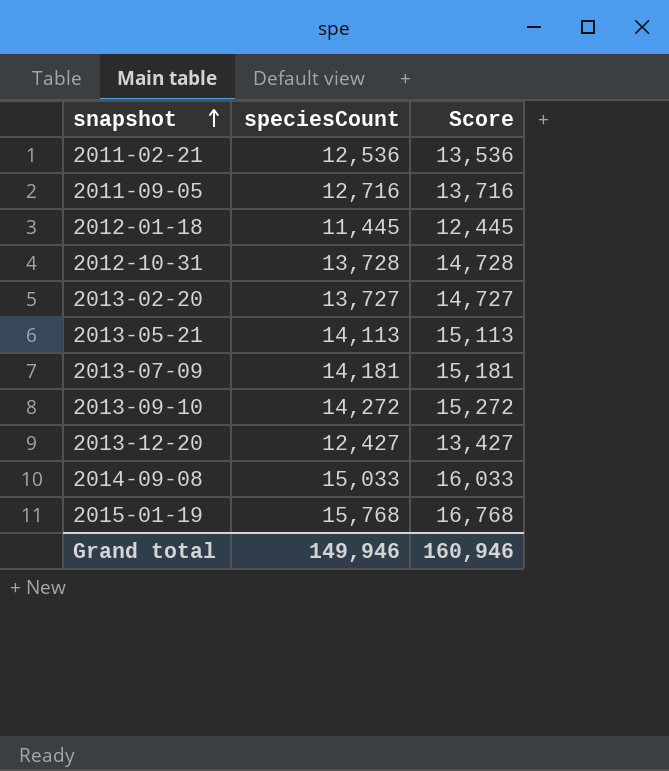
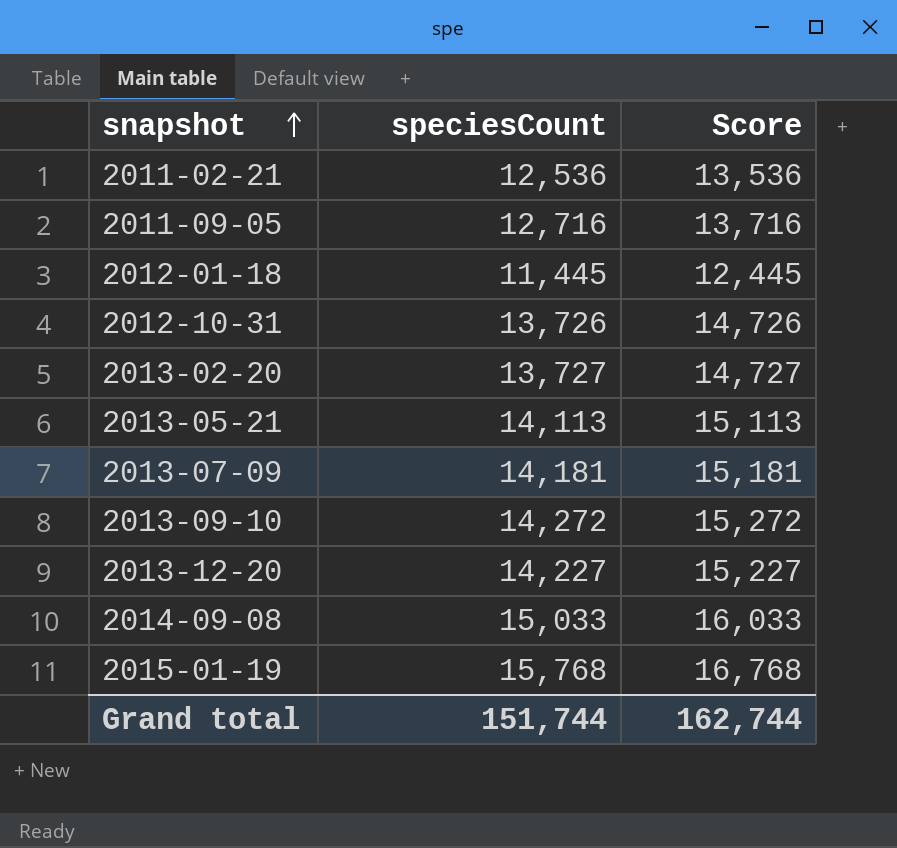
2012-10-31 | speciesCount: 13,728 -> 13,726
2012-10-31 | Score: 14,728 -> 14,726
2013-12-20 | speciesCount: 12,427 -> 14,227
2013-12-20 | Score: 13,427 -> 15,227
Grand total | speciesCount: 149,946 -> 151,744
Grand total | Score: 160,946 -> 162,744

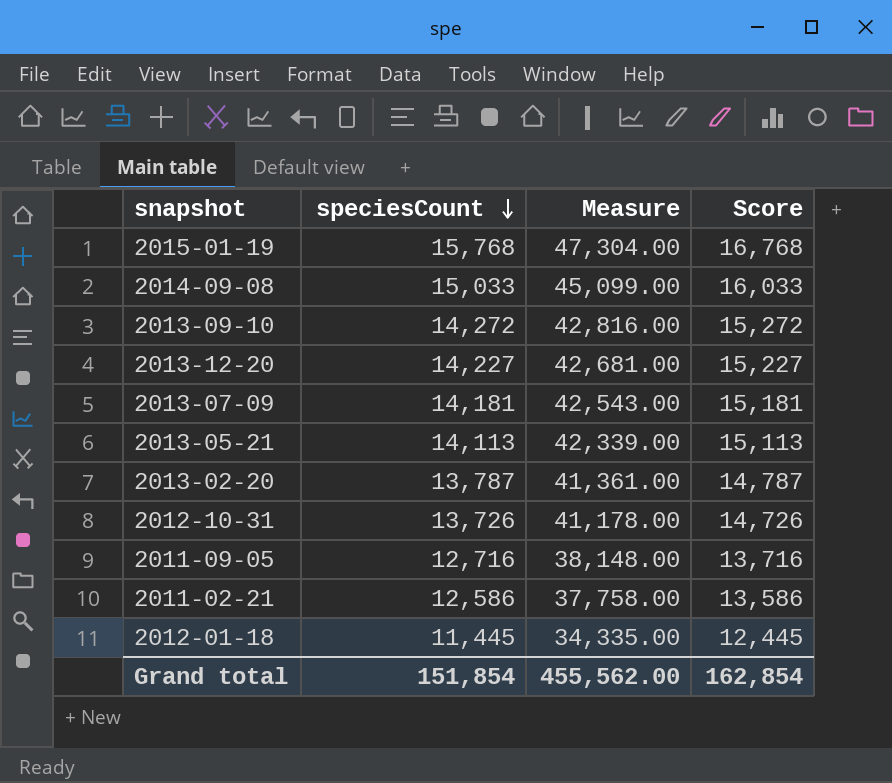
row order: snapshot ascending -> speciesCount descending
column Measure | formula: none -> [speciesCount] * 3
2013-02-20 | speciesCount: 13,727 -> 13,787
2013-02-20 | Score: 14,727 -> 14,787
2011-02-21 | speciesCount: 12,536 -> 12,586
2011-02-21 | Score: 13,536 -> 13,586
Grand total | speciesCount: 151,744 -> 151,854
Grand total | Score: 162,744 -> 162,854

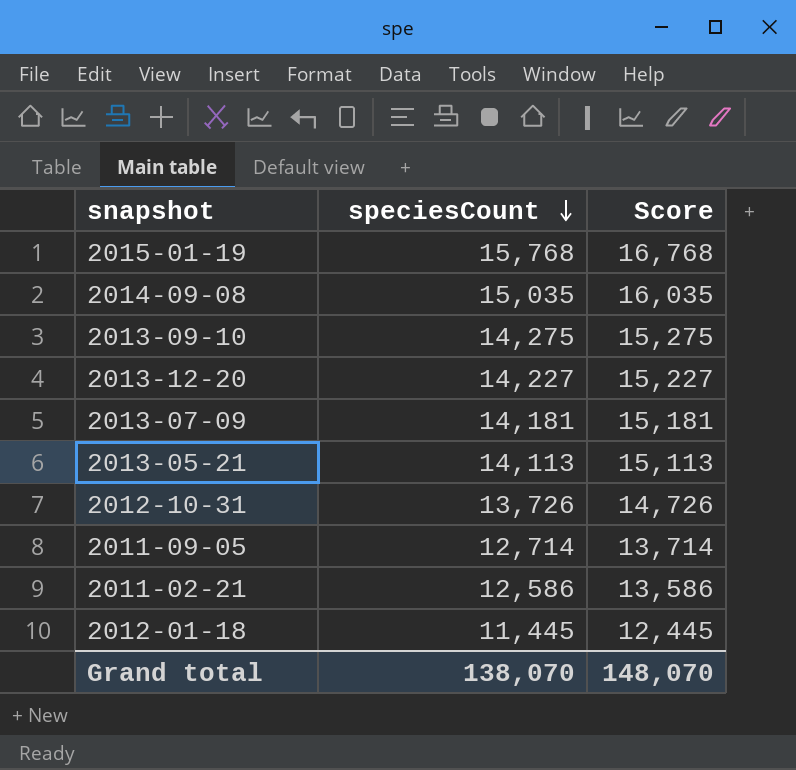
column Measure | formula: [speciesCount] * 3 -> none
row 2013-02-20: 13,787 | 41,361.00 | 14,787 -> none
2014-09-08 | speciesCount: 15,033 -> 15,035
2014-09-08 | Score: 16,033 -> 16,035
2013-09-10 | speciesCount: 14,272 -> 14,275
2013-09-10 | Score: 15,272 -> 15,275
2011-09-05 | speciesCount: 12,716 -> 12,714
2011-09-05 | Score: 13,716 -> 13,714
Grand total | speciesCount: 151,854 -> 138,070
Grand total | Score: 162,854 -> 148,070

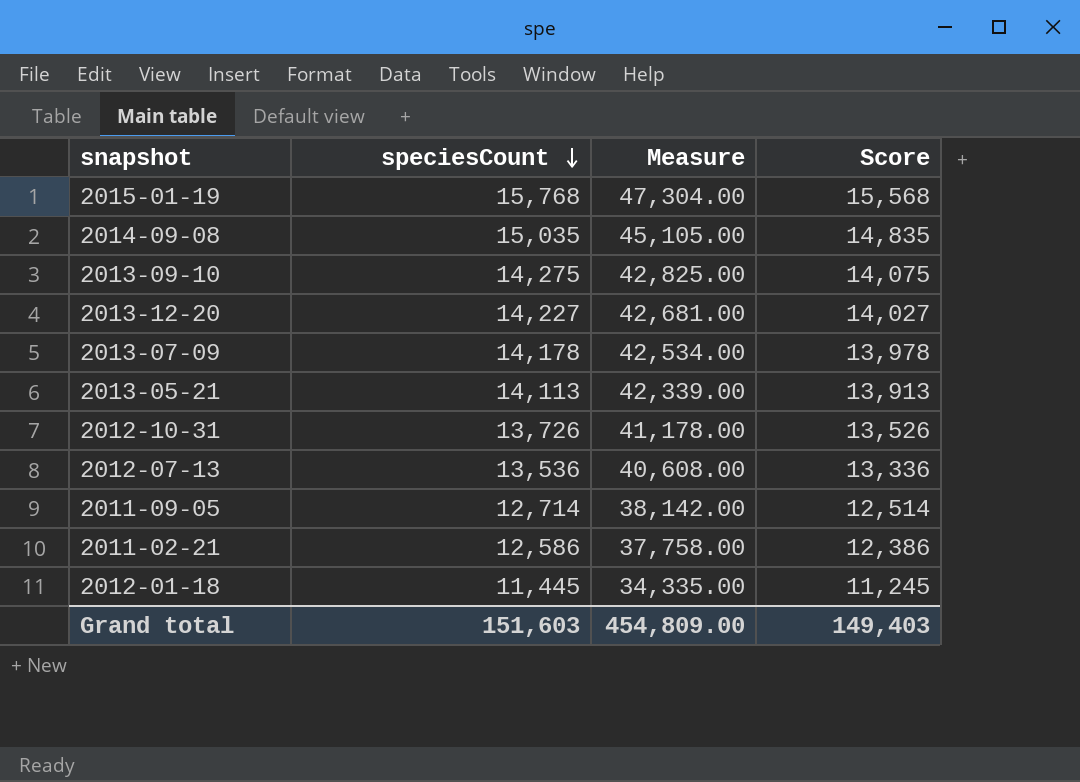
column Measure | formula: none -> [speciesCount] * 3
column Score | formula: [speciesCount] + 1000 -> [speciesCount] - 200
2013-07-09 | speciesCount: 14,181 -> 14,178
row 2012-07-13: none -> 13,536 | 40,608.00 | 13,336
Grand total | speciesCount: 138,070 -> 151,603
Grand total | Score: 148,070 -> 149,403

